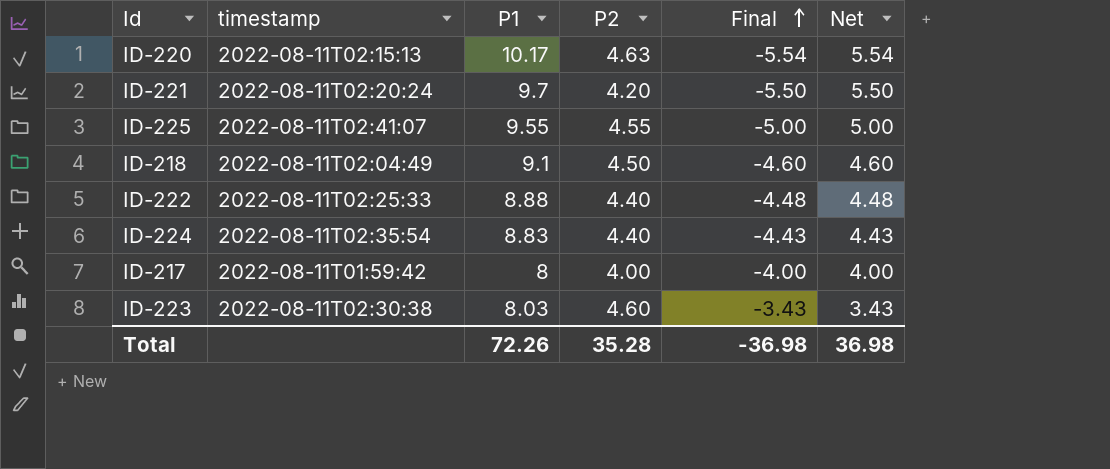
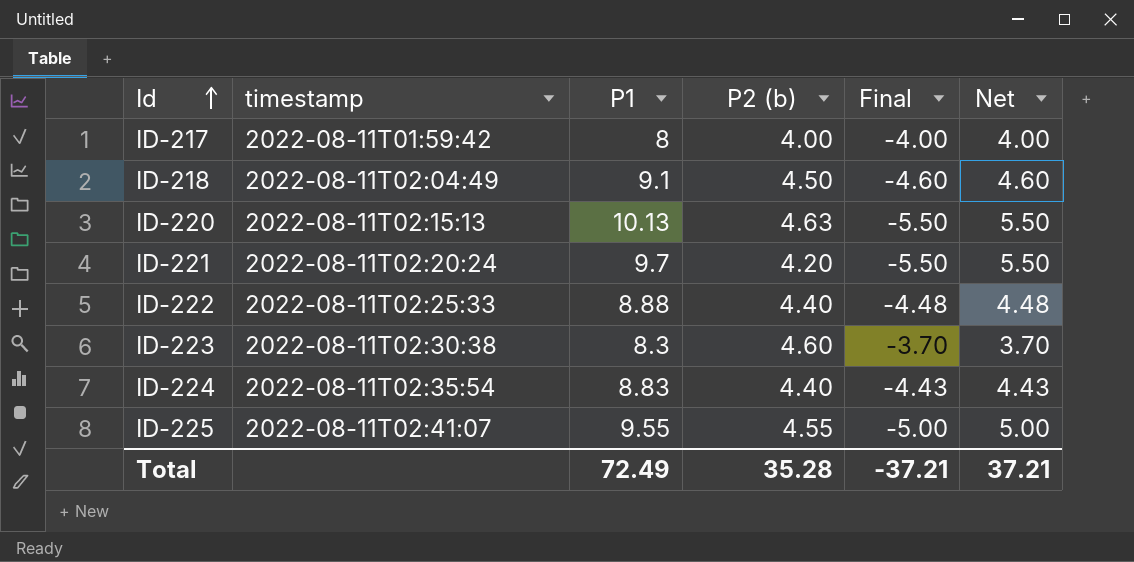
row order: Final ascending -> Id ascending
column name: P2 -> P2 (b)
ID-220 | P1: 10.17 -> 10.13
ID-220 | Final: -5.54 -> -5.50
ID-220 | Net: 5.54 -> 5.50
ID-223 | P1: 8.03 -> 8.3
ID-223 | Final: -3.43 -> -3.70
ID-223 | Net: 3.43 -> 3.70
Total | P1: 72.26 -> 72.49
Total | Final: -36.98 -> -37.21
Total | Net: 36.98 -> 37.21

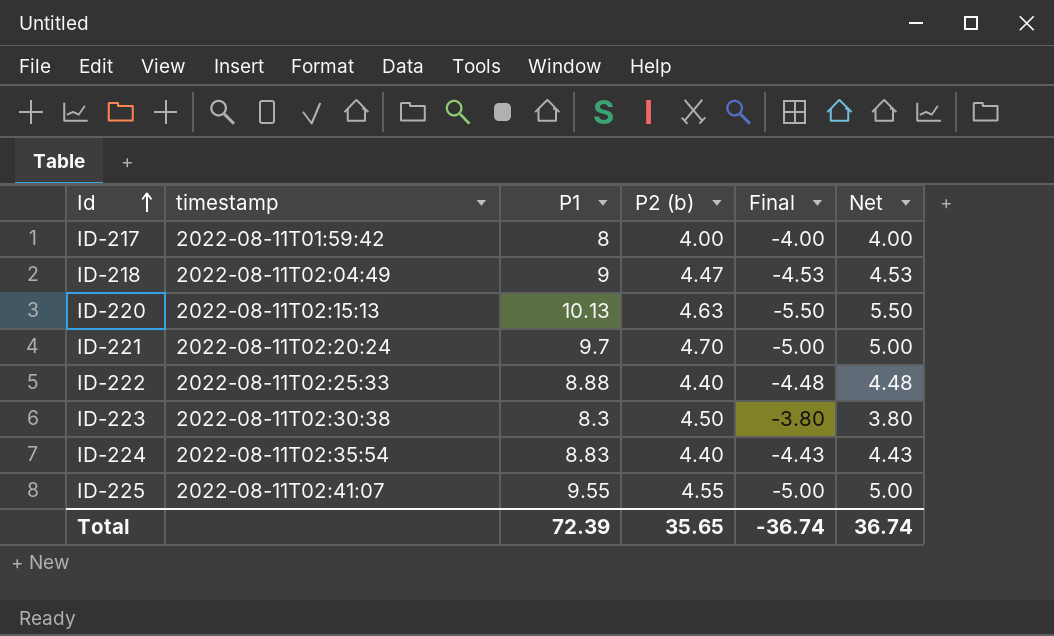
ID-218 | P1: 9.1 -> 9
ID-218 | P2 (b): 4.50 -> 4.47
ID-218 | Final: -4.60 -> -4.53
ID-218 | Net: 4.60 -> 4.53
ID-221 | P2 (b): 4.20 -> 4.70
ID-221 | Final: -5.50 -> -5.00
ID-221 | Net: 5.50 -> 5.00
ID-223 | P2 (b): 4.60 -> 4.50
ID-223 | Final: -3.70 -> -3.80
ID-223 | Net: 3.70 -> 3.80
Total | P1: 72.49 -> 72.39
Total | P2 (b): 35.28 -> 35.65
Total | Final: -37.21 -> -36.74
Total | Net: 37.21 -> 36.74

